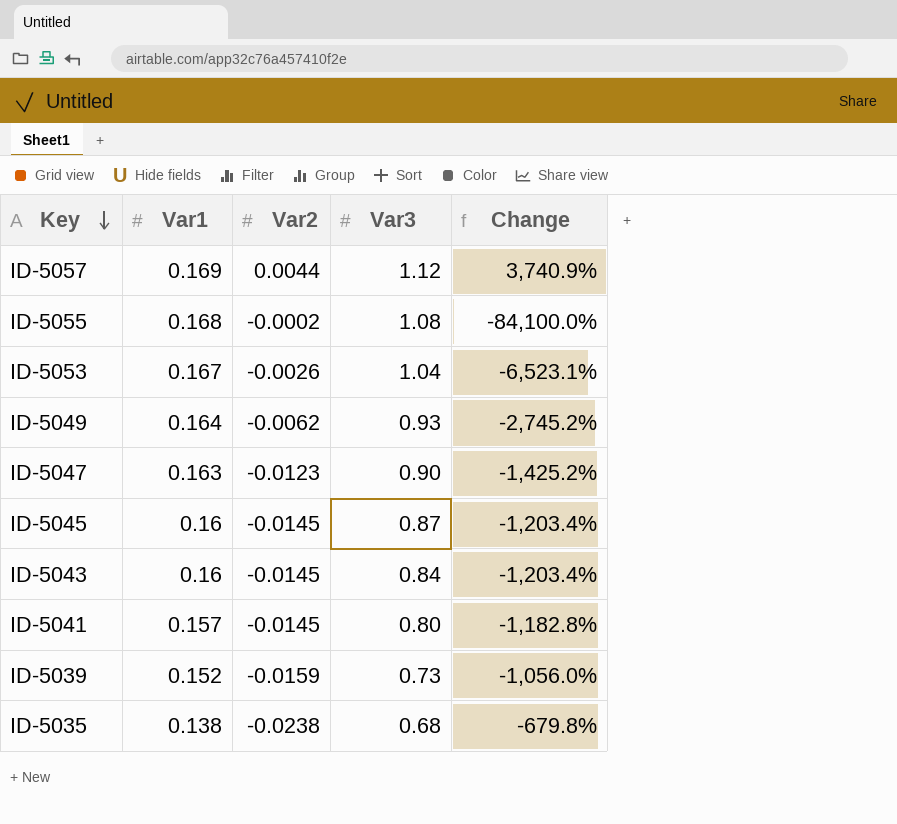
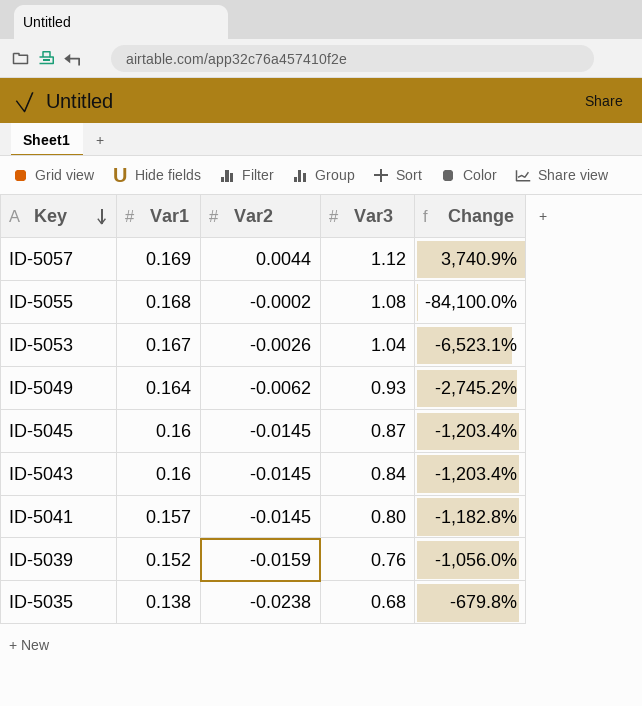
row ID-5047: 0.163 | -0.0123 | 0.90 | -1,425.2% -> none
ID-5039 | Var3: 0.73 -> 0.76

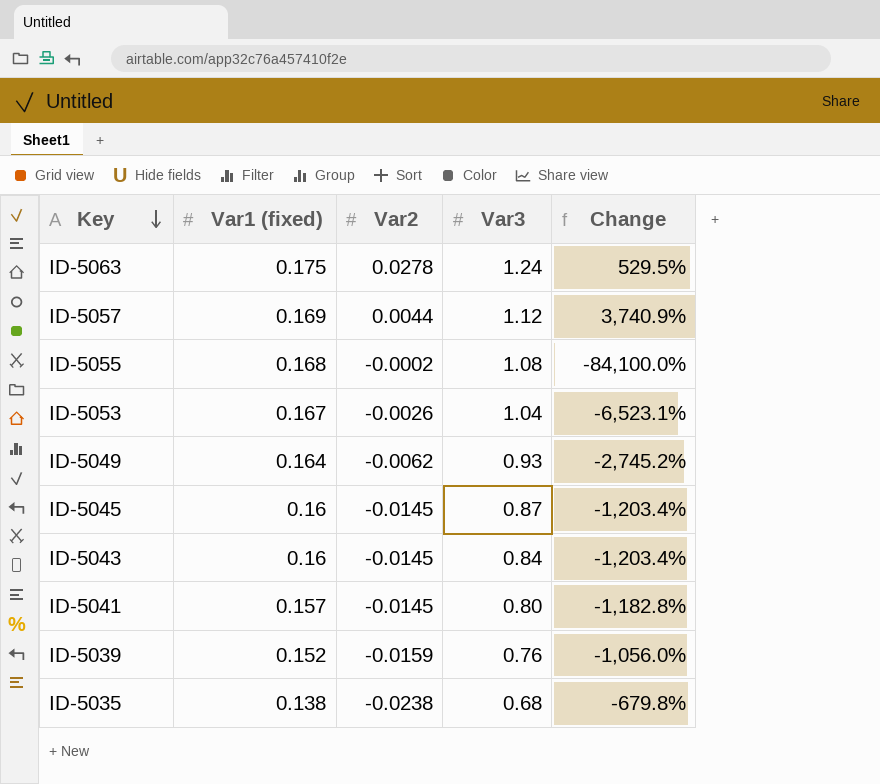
column name: Var1 -> Var1 (fixed)
row ID-5063: none -> 0.175 | 0.0278 | 1.24 | 529.5%

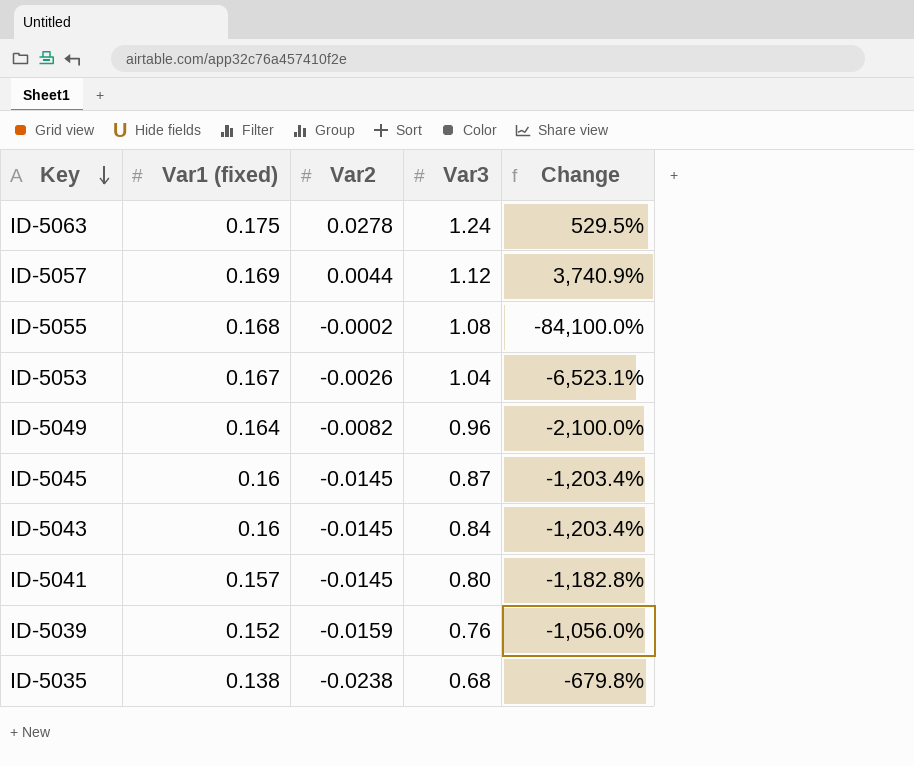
ID-5049 | Var2: -0.0062 -> -0.0082
ID-5049 | Var3: 0.93 -> 0.96
ID-5049 | Change: -2,745.2% -> -2,100.0%

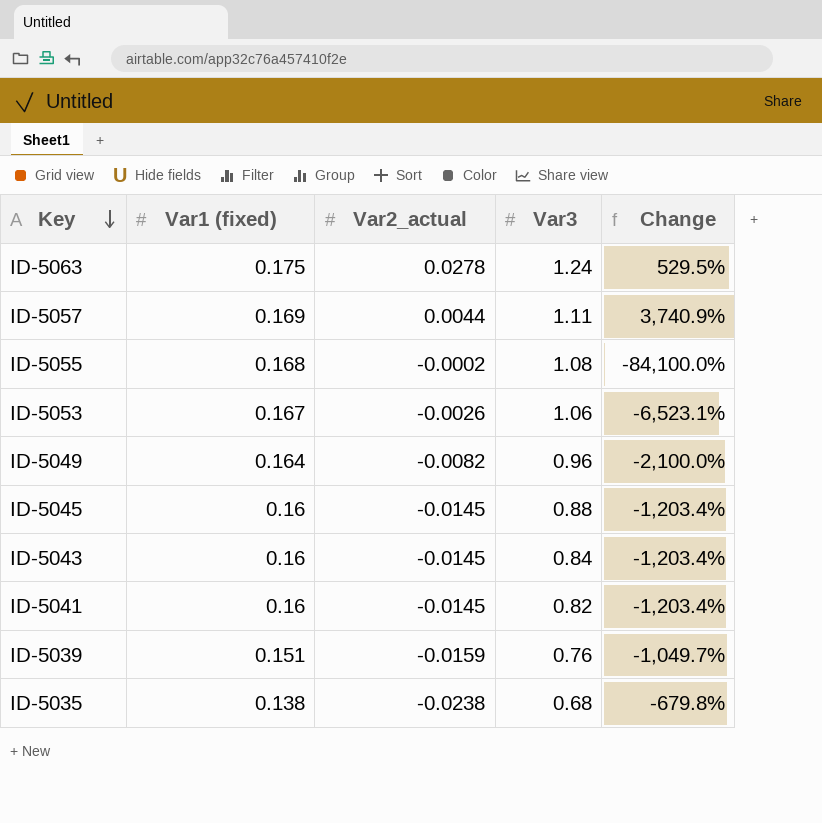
column name: Var2 -> Var2_actual
ID-5057 | Var3: 1.12 -> 1.11
ID-5053 | Var3: 1.04 -> 1.06
ID-5045 | Var3: 0.87 -> 0.88
ID-5041 | Var1 (fixed): 0.157 -> 0.16
ID-5041 | Var3: 0.80 -> 0.82
ID-5041 | Change: -1,182.8% -> -1,203.4%
ID-5039 | Var1 (fixed): 0.152 -> 0.151
ID-5039 | Change: -1,056.0% -> -1,049.7%

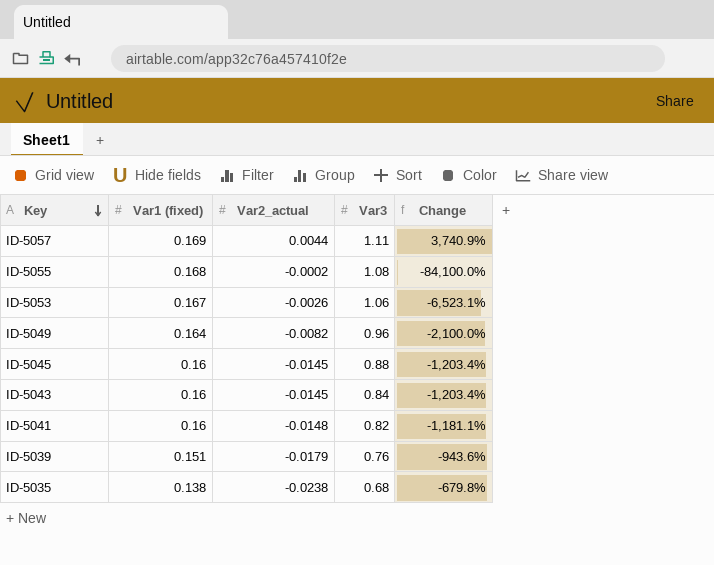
row ID-5063: 0.175 | 0.0278 | 1.24 | 529.5% -> none
ID-5041 | Var2_actual: -0.0145 -> -0.0148
ID-5041 | Change: -1,203.4% -> -1,181.1%
ID-5039 | Var2_actual: -0.0159 -> -0.0179
ID-5039 | Change: -1,049.7% -> -943.6%

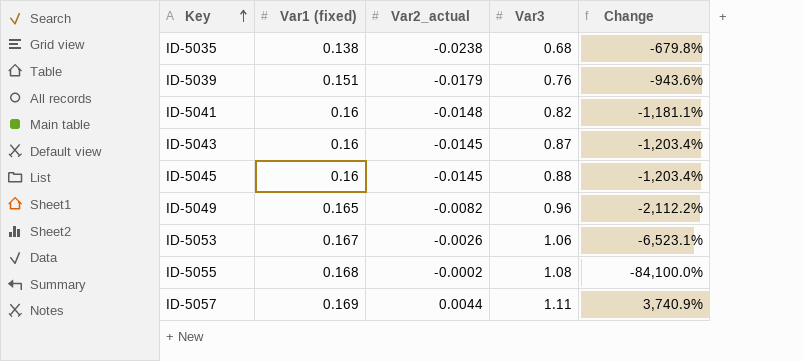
row order: Key descending -> Key ascending
ID-5043 | Var3: 0.84 -> 0.87
ID-5049 | Var1 (fixed): 0.164 -> 0.165
ID-5049 | Change: -2,100.0% -> -2,112.2%

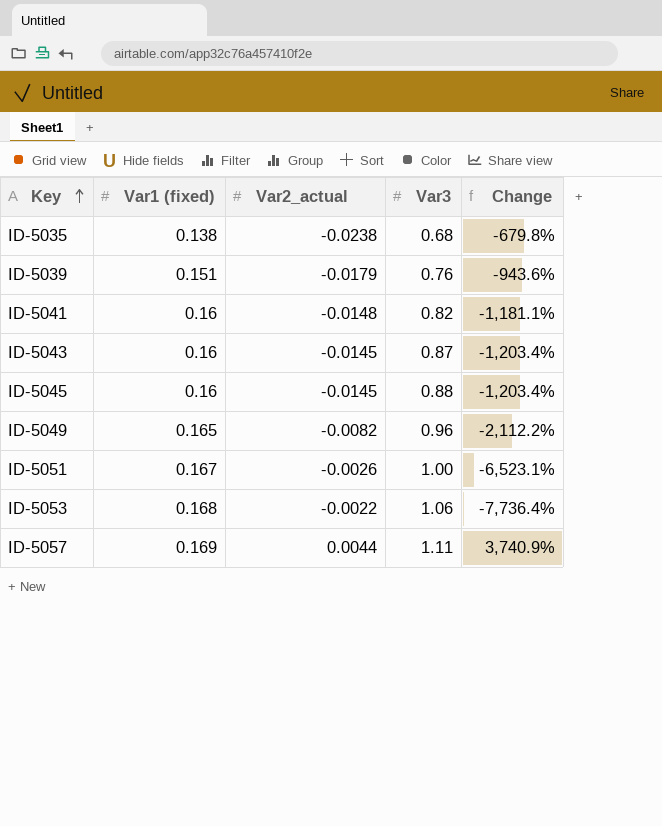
row ID-5055: 0.168 | -0.0002 | 1.08 | -84,100.0% -> none
row ID-5051: none -> 0.167 | -0.0026 | 1.00 | -6,523.1%
ID-5053 | Var1 (fixed): 0.167 -> 0.168
ID-5053 | Var2_actual: -0.0026 -> -0.0022
ID-5053 | Change: -6,523.1% -> -7,736.4%

